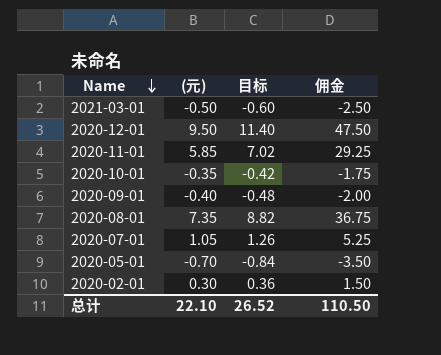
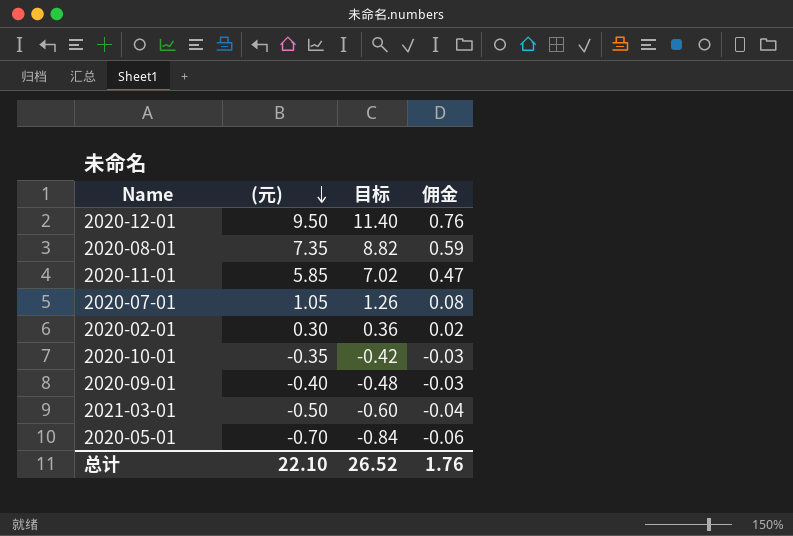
row order: Name descending -> (元) descending
column 佣金 | formula: [(元)] * 5 -> [(元)] * 0.08
总计 | 佣金: 110.50 -> 1.76

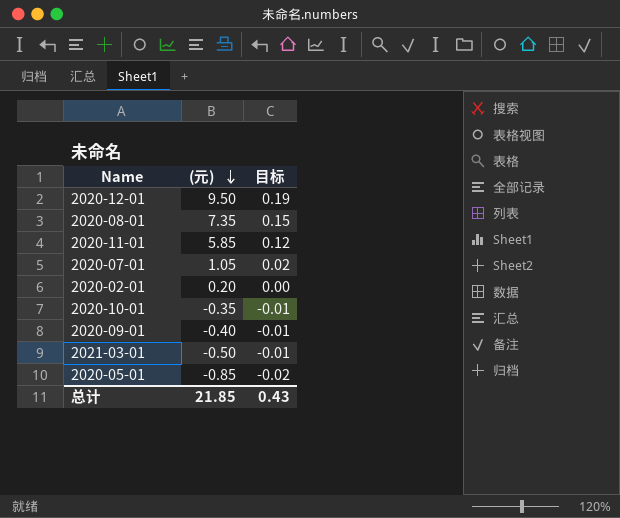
column 佣金 | formula: [(元)] * 0.08 -> none
column 目标 | formula: [(元)] * 1.2 -> [(元)] * 0.02
2020-02-01 | (元): 0.30 -> 0.20
2020-05-01 | (元): -0.70 -> -0.85
总计 | (元): 22.10 -> 21.85
总计 | 目标: 26.52 -> 0.43

